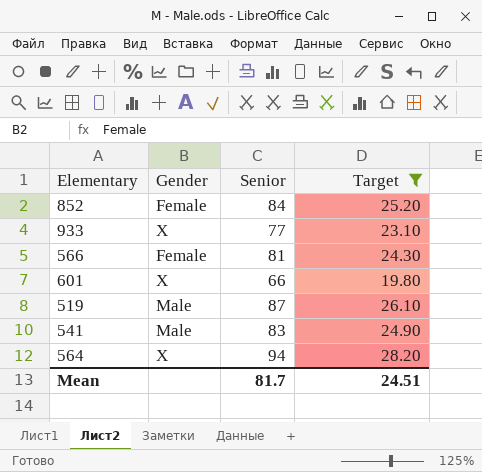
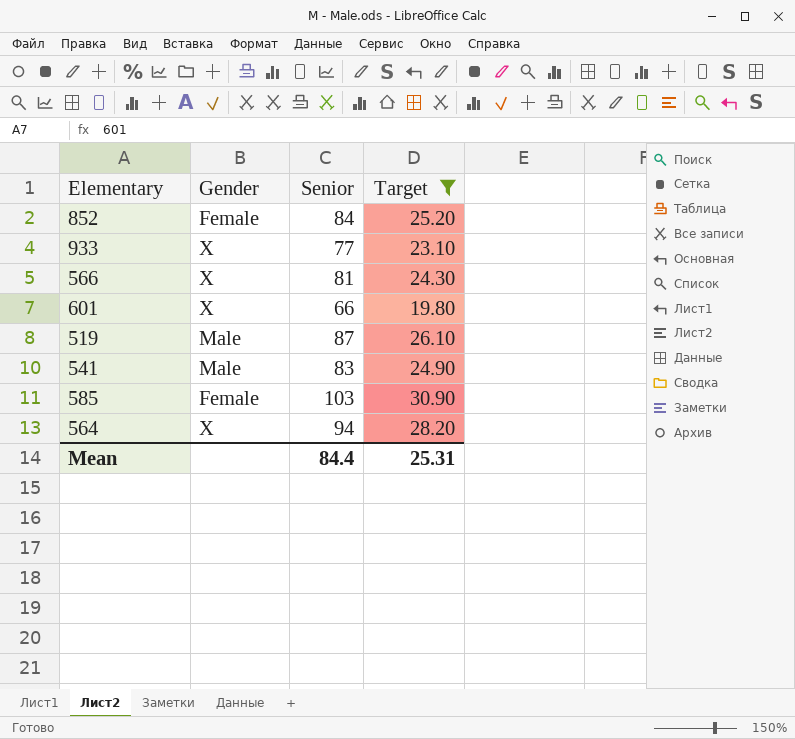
566 | Gender: Female -> X
row 585: none -> Female | 103 | 30.90
Mean | Senior: 81.7 -> 84.4
Mean | Target: 24.51 -> 25.31

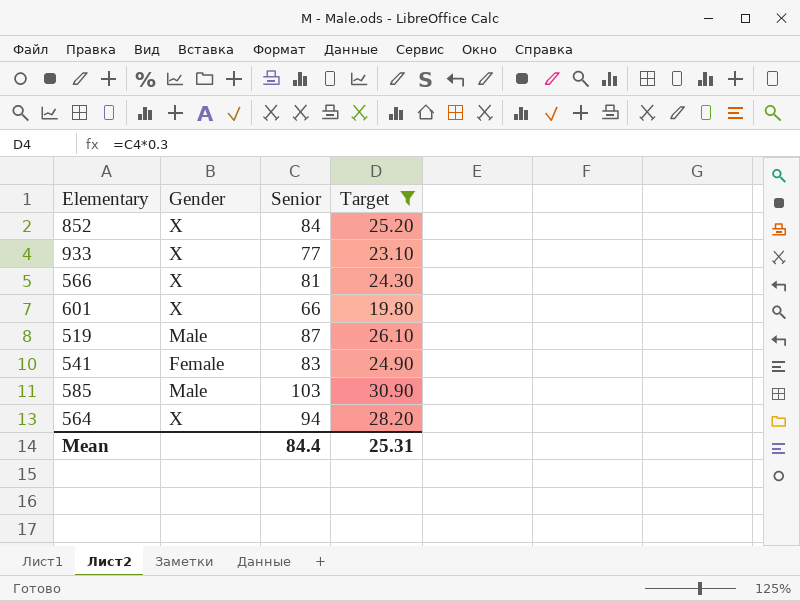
852 | Gender: Female -> X
541 | Gender: Male -> Female
585 | Gender: Female -> Male

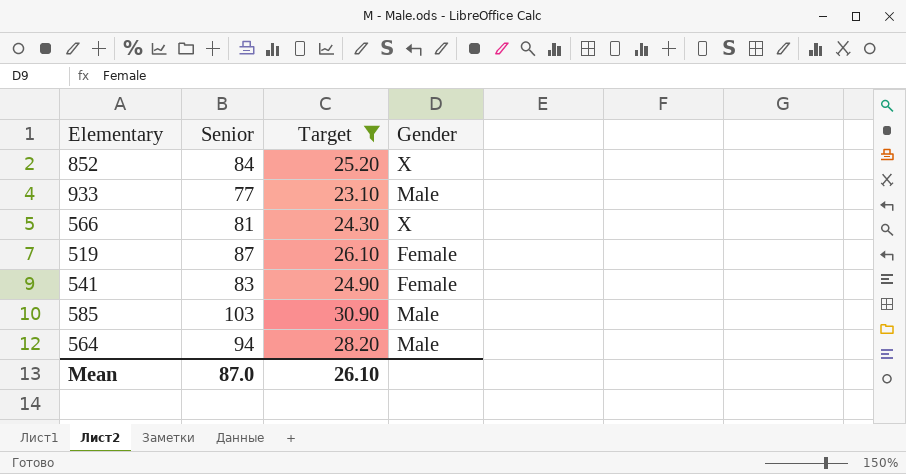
column Gender | position: 2 -> 4
row 601: X | 66 | 19.80 -> none
933 | Gender: X -> Male
519 | Gender: Male -> Female
564 | Gender: X -> Male
Mean | Senior: 84.4 -> 87.0
Mean | Target: 25.31 -> 26.10

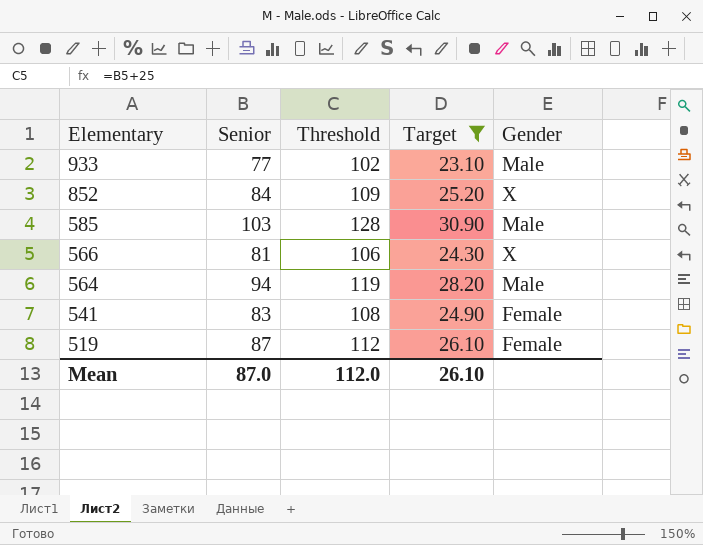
row order: none -> Elementary descending
column Threshold | formula: none -> [Senior] + 25

